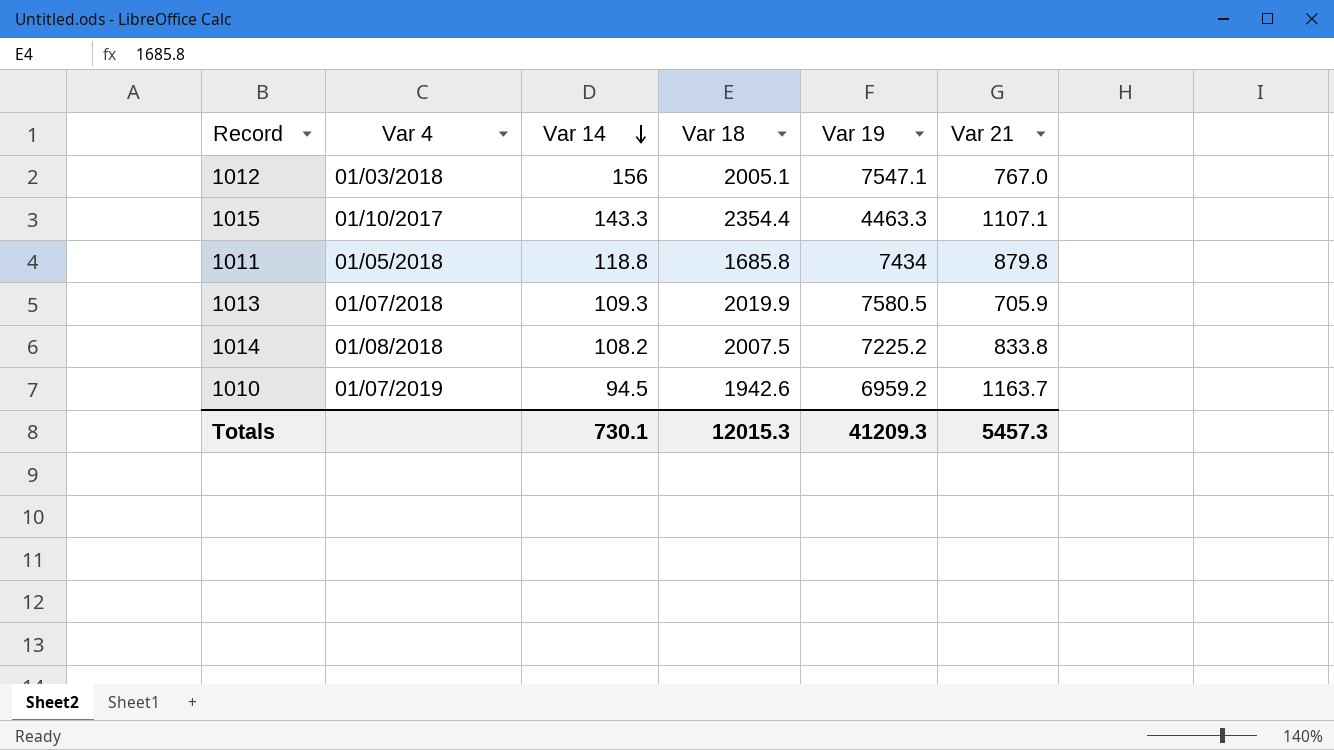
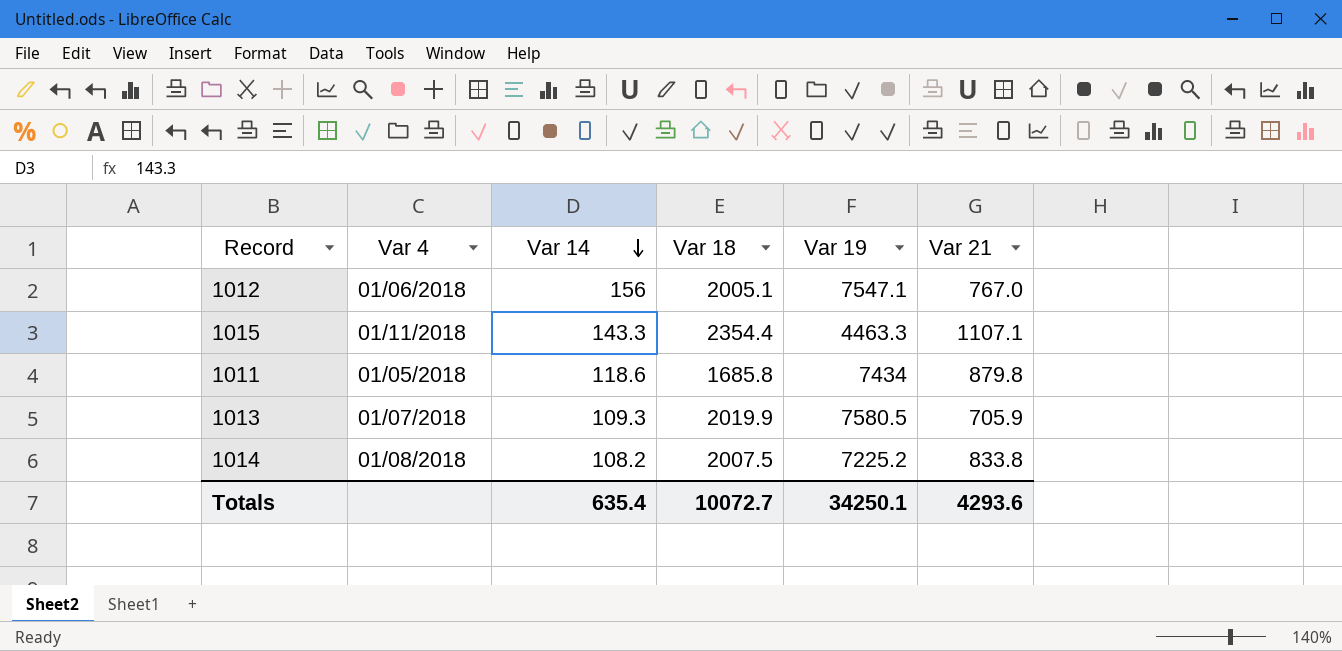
row 1010: 01/07/2019 | 94.5 | 1942.6 | 6959.2 | 1163.7 -> none
1012 | Var 4: 01/03/2018 -> 01/06/2018
1015 | Var 4: 01/10/2017 -> 01/11/2018
1011 | Var 14: 118.8 -> 118.6
Totals | Var 14: 730.1 -> 635.4
Totals | Var 18: 12015.3 -> 10072.7
Totals | Var 19: 41209.3 -> 34250.1
Totals | Var 21: 5457.3 -> 4293.6

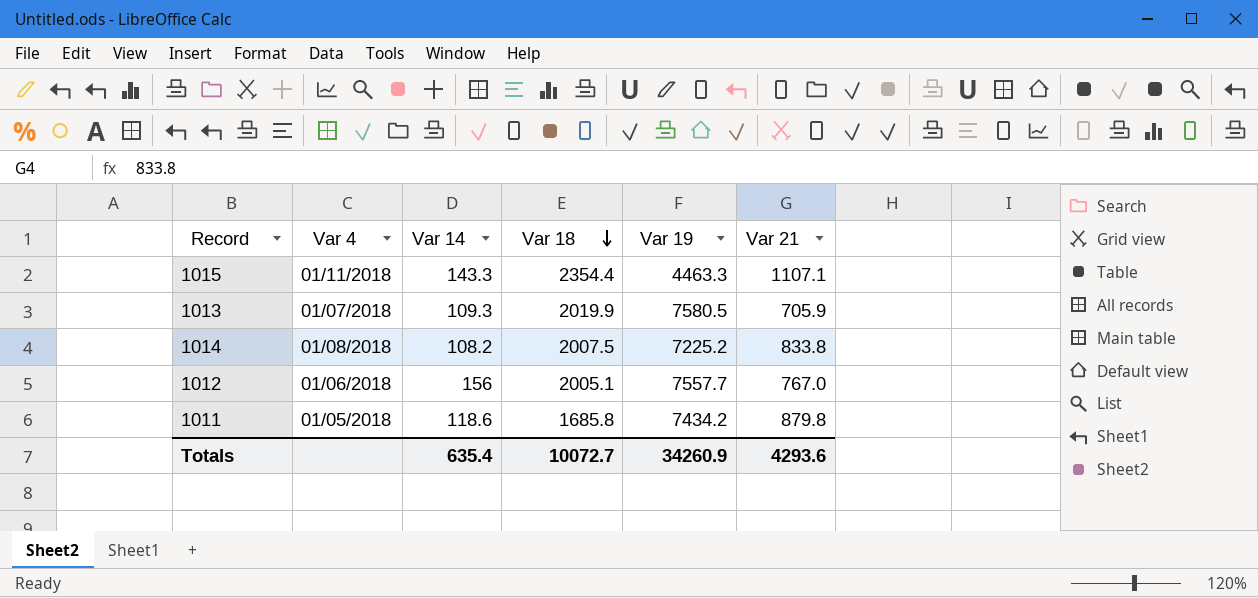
row order: Var 14 descending -> Var 18 descending
1012 | Var 19: 7547.1 -> 7557.7
1011 | Var 19: 7434 -> 7434.2
Totals | Var 19: 34250.1 -> 34260.9

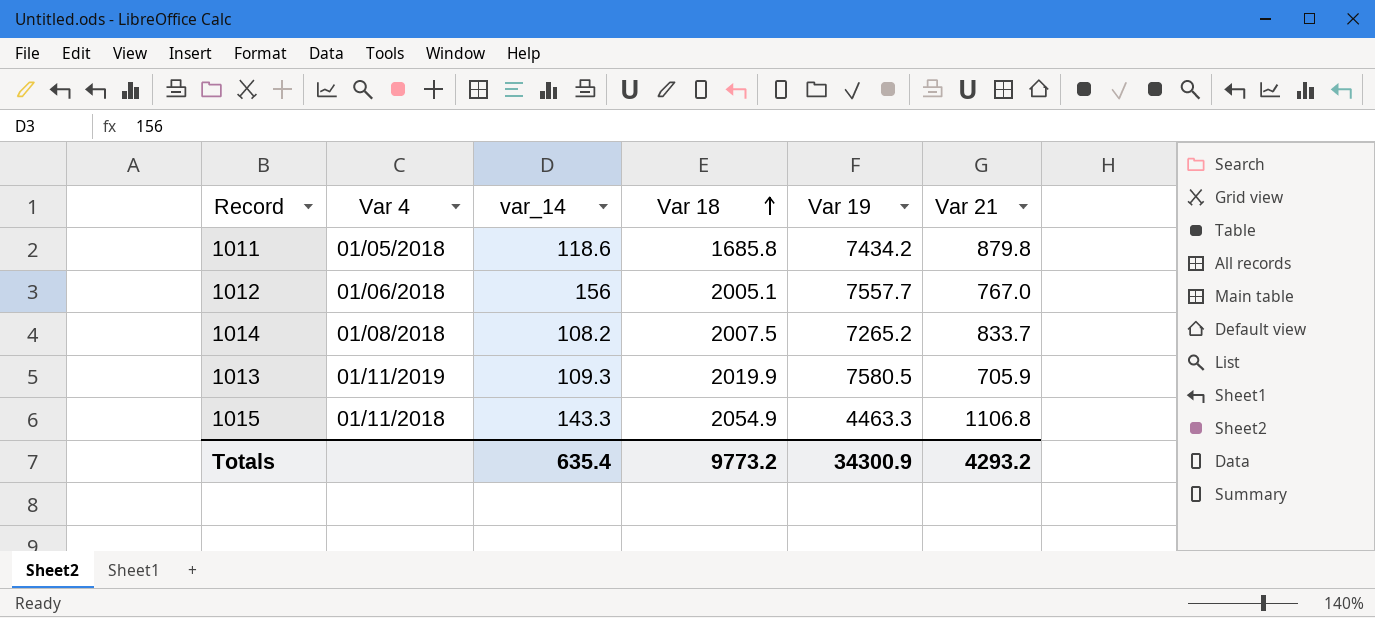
row order: Var 18 descending -> Var 18 ascending
column name: Var 14 -> var_14
1014 | Var 19: 7225.2 -> 7265.2
1014 | Var 21: 833.8 -> 833.7
1013 | Var 4: 01/07/2018 -> 01/11/2019
1015 | Var 18: 2354.4 -> 2054.9
1015 | Var 21: 1107.1 -> 1106.8
Totals | Var 18: 10072.7 -> 9773.2
Totals | Var 19: 34260.9 -> 34300.9
Totals | Var 21: 4293.6 -> 4293.2

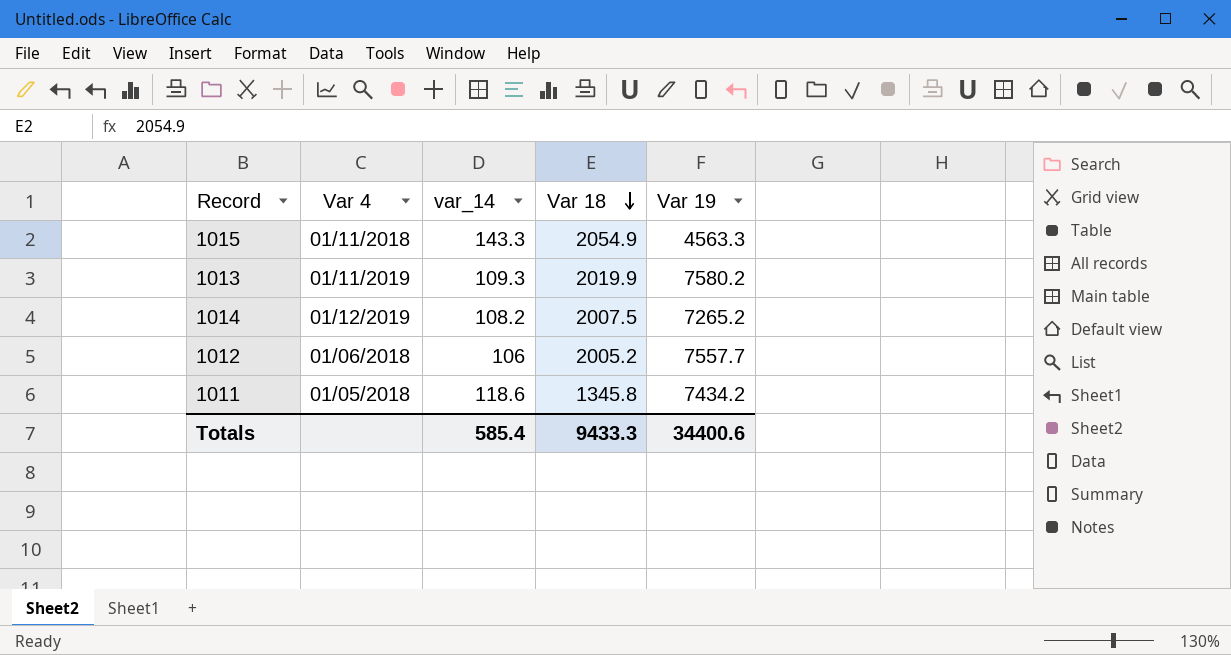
row order: Var 18 ascending -> Var 18 descending
column Var 21 | position: 6 -> none
1015 | Var 19: 4463.3 -> 4563.3
1013 | Var 19: 7580.5 -> 7580.2
1014 | Var 4: 01/08/2018 -> 01/12/2019
1012 | var_14: 156 -> 106
1012 | Var 18: 2005.1 -> 2005.2
1011 | Var 18: 1685.8 -> 1345.8
Totals | var_14: 635.4 -> 585.4
Totals | Var 18: 9773.2 -> 9433.3
Totals | Var 19: 34300.9 -> 34400.6

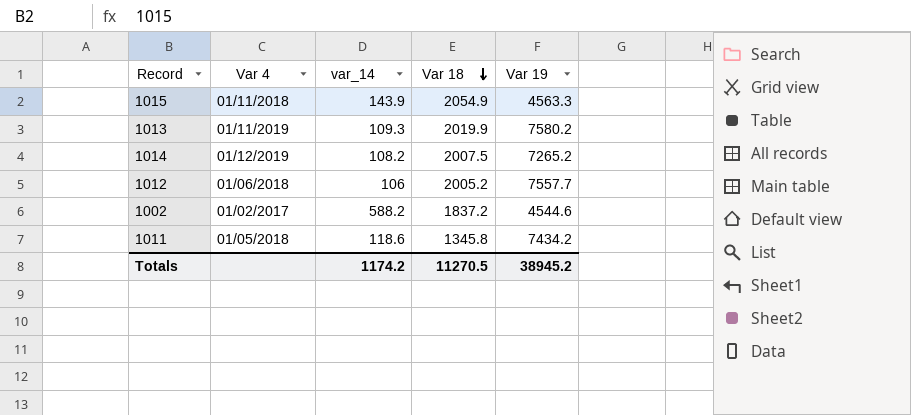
1015 | var_14: 143.3 -> 143.9
row 1002: none -> 01/02/2017 | 588.2 | 1837.2 | 4544.6
Totals | var_14: 585.4 -> 1174.2
Totals | Var 18: 9433.3 -> 11270.5
Totals | Var 19: 34400.6 -> 38945.2

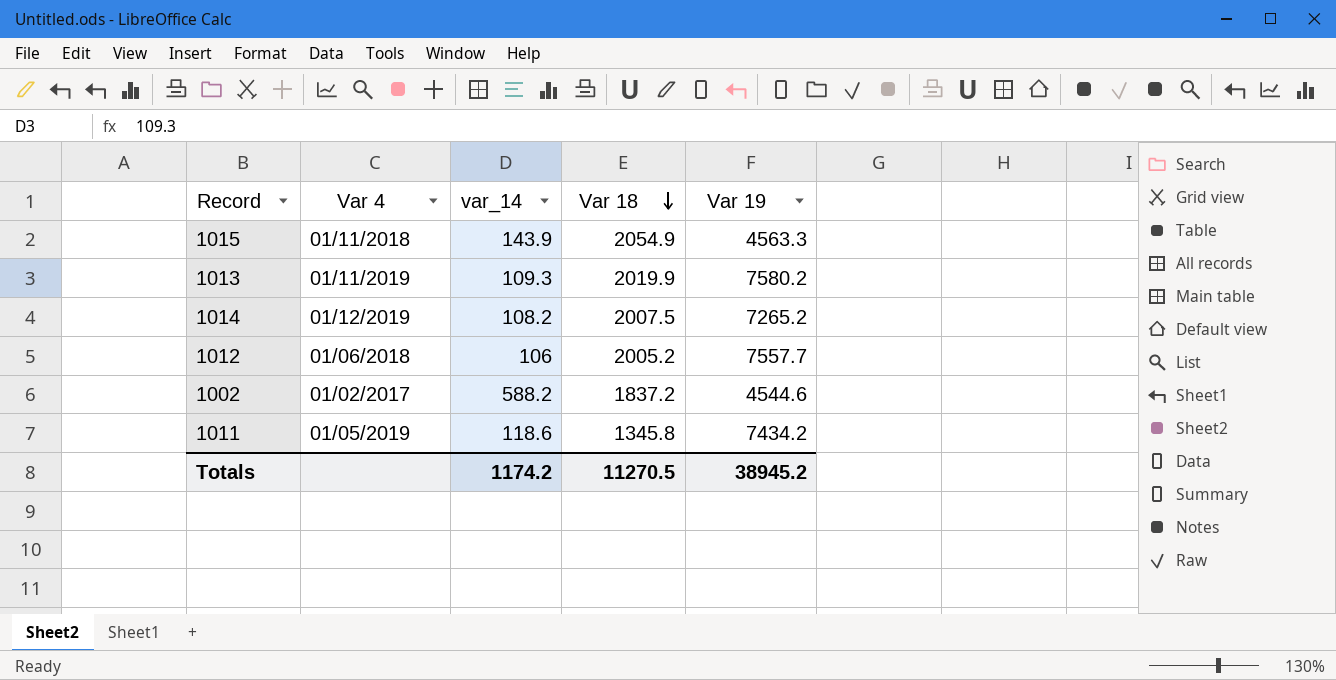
1011 | Var 4: 01/05/2018 -> 01/05/2019

